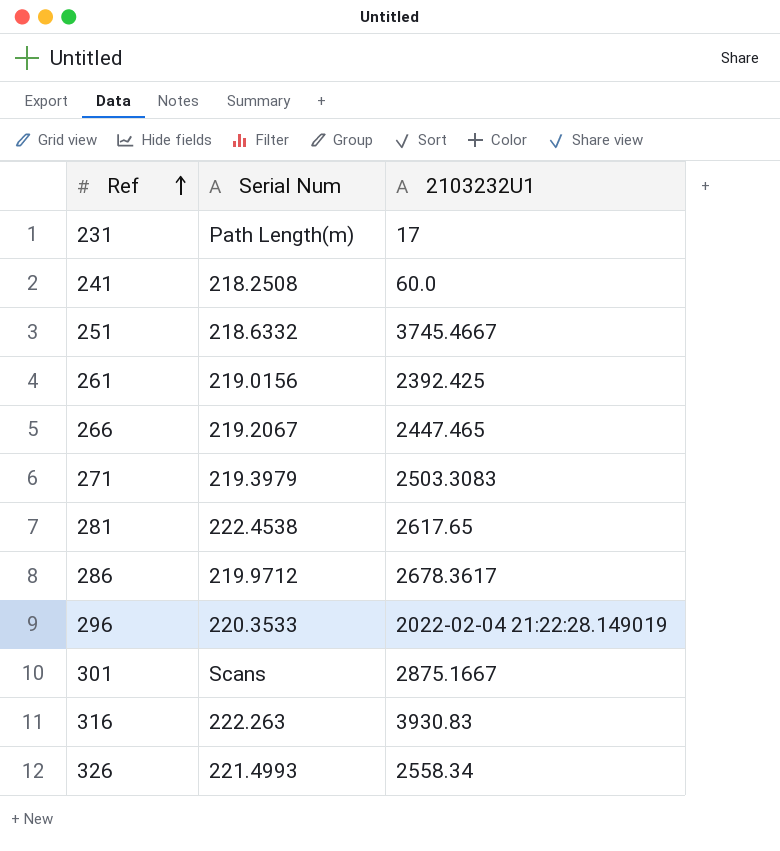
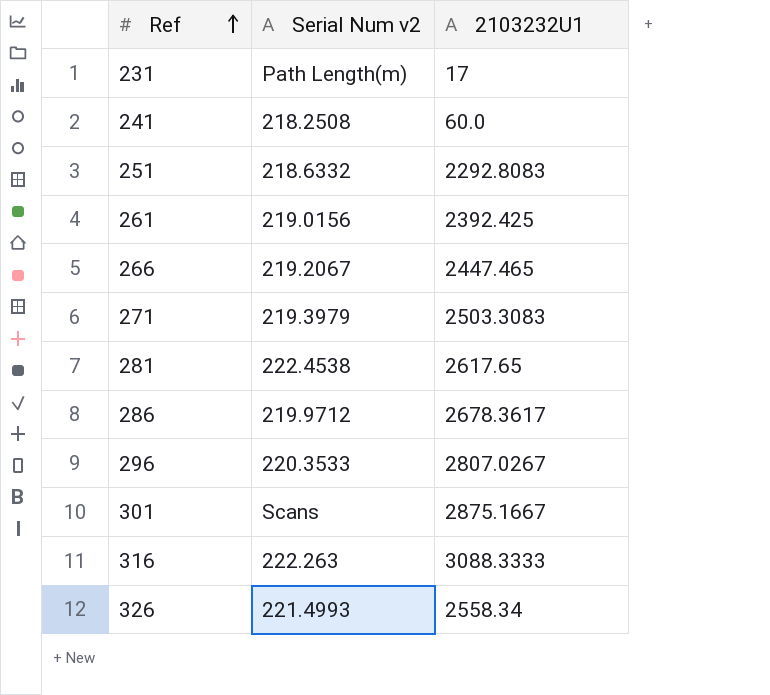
column name: Serial Num -> Serial Num v2
251 | 2103232U1: 3745.4667 -> 2292.8083
296 | 2103232U1: 2022-02-04 21:22:28.149019 -> 2807.0267
316 | 2103232U1: 3930.83 -> 3088.3333

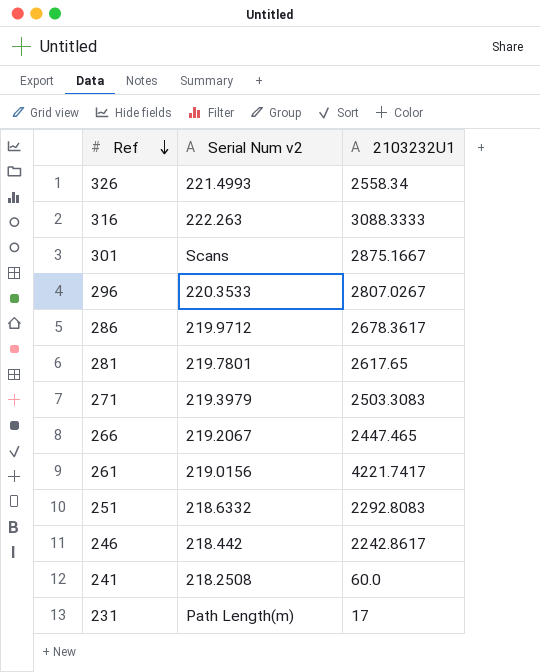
row order: Ref ascending -> Ref descending
281 | Serial Num v2: 222.4538 -> 219.7801
261 | 2103232U1: 2392.425 -> 4221.7417
row 246: none -> 218.442 | 2242.8617

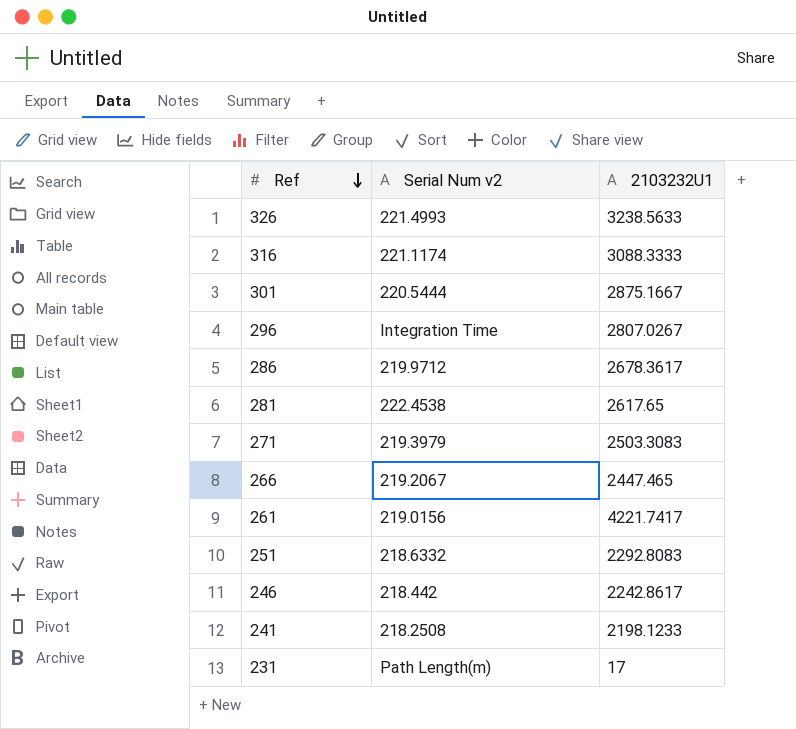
326 | 2103232U1: 2558.34 -> 3238.5633
316 | Serial Num v2: 222.263 -> 221.1174
301 | Serial Num v2: Scans -> 220.5444
296 | Serial Num v2: 220.3533 -> Integration Time
281 | Serial Num v2: 219.7801 -> 222.4538
241 | 2103232U1: 60.0 -> 2198.1233

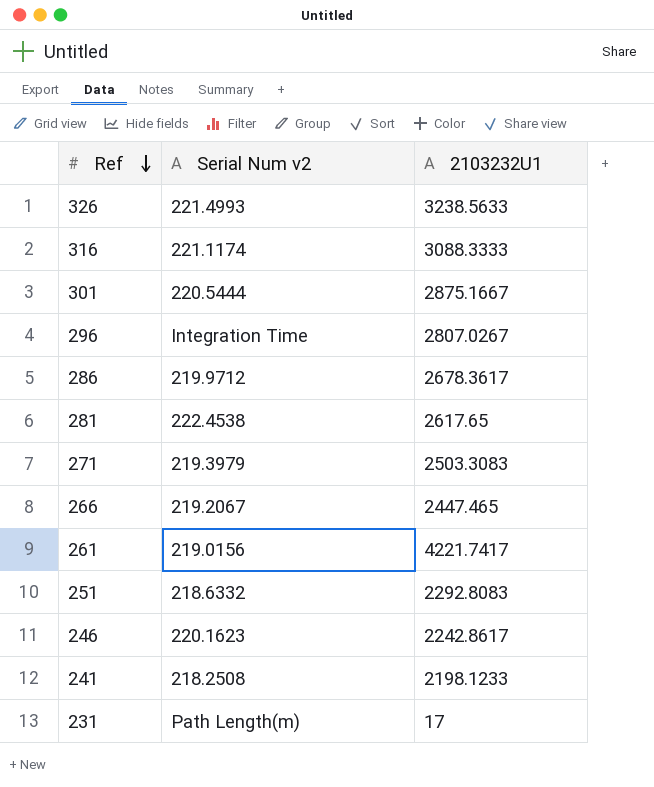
246 | Serial Num v2: 218.442 -> 220.1623

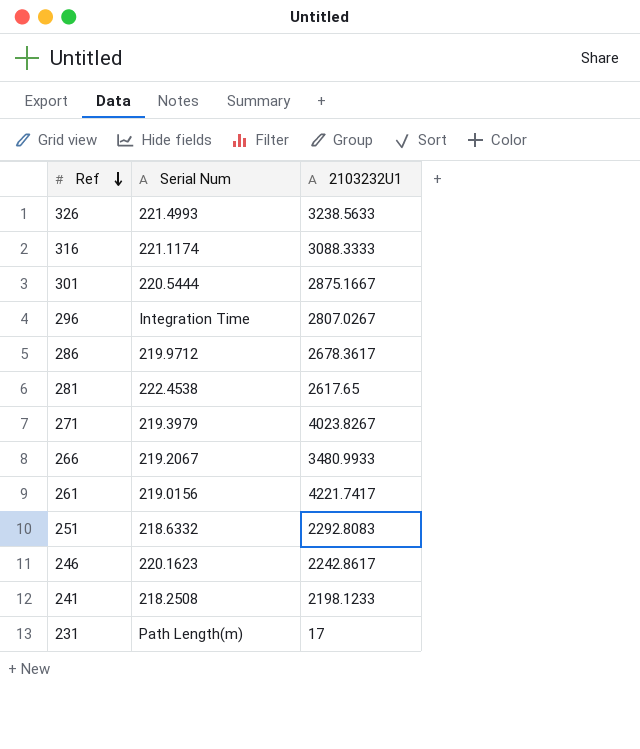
column name: Serial Num v2 -> Serial Num
271 | 2103232U1: 2503.3083 -> 4023.8267
266 | 2103232U1: 2447.465 -> 3480.9933

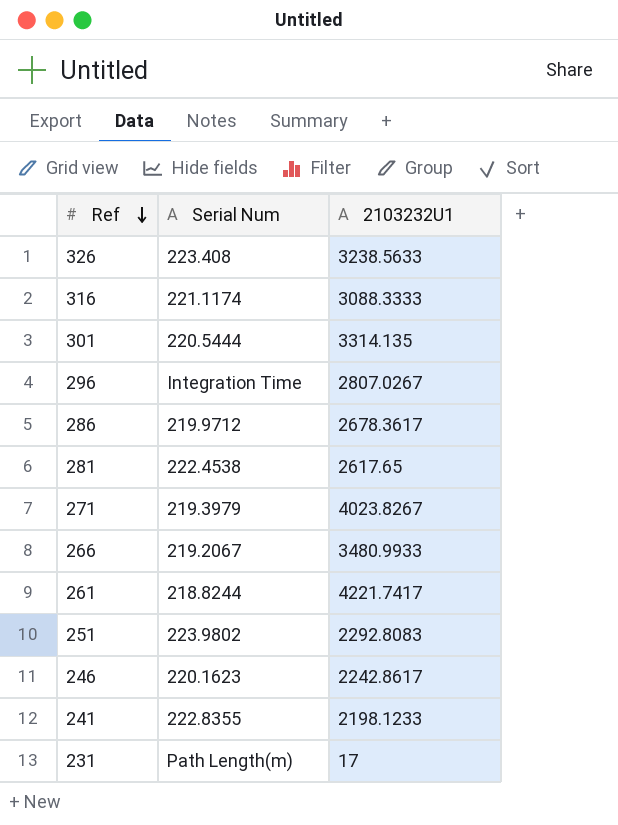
326 | Serial Num: 221.4993 -> 223.408
301 | 2103232U1: 2875.1667 -> 3314.135
261 | Serial Num: 219.0156 -> 218.8244
251 | Serial Num: 218.6332 -> 223.9802
241 | Serial Num: 218.2508 -> 222.8355

